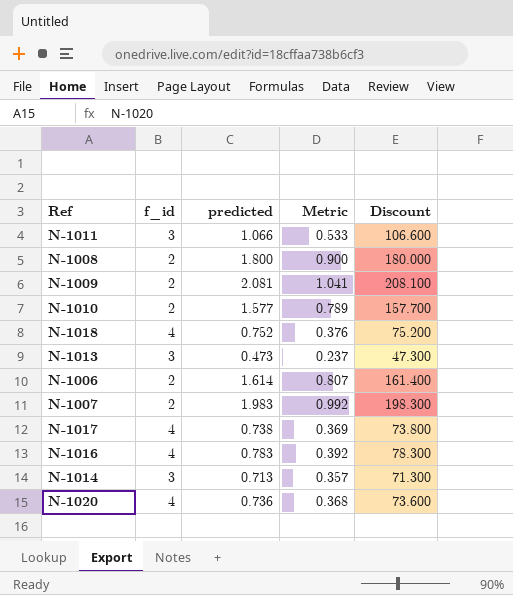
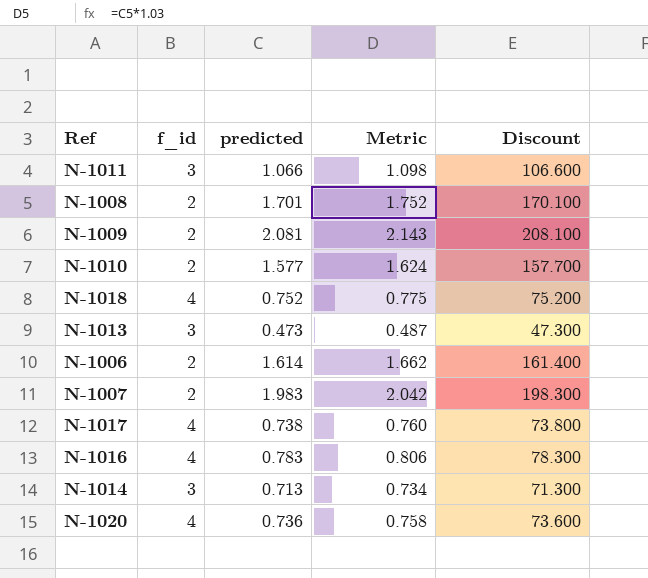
column Metric | formula: [predicted] * 0.5 -> [predicted] * 1.03
N-1008 | predicted: 1.800 -> 1.701
N-1008 | Discount: 180.000 -> 170.100

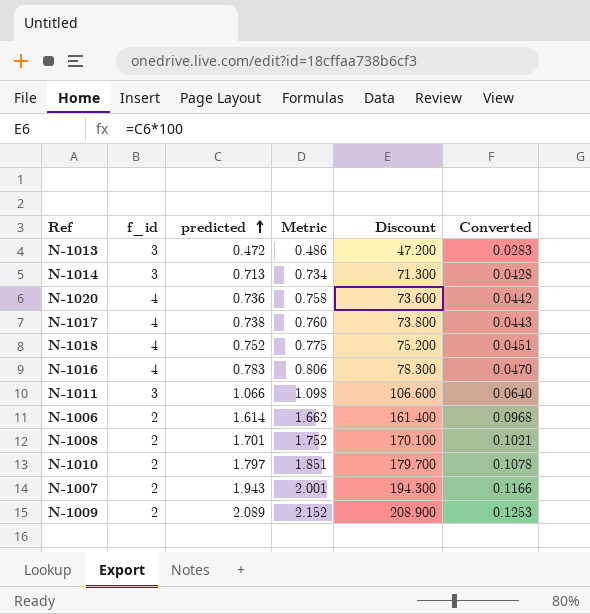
row order: none -> predicted ascending
column Converted | formula: none -> [predicted] * 0.06
N-1013 | predicted: 0.473 -> 0.472
N-1013 | Metric: 0.487 -> 0.486
N-1013 | Discount: 47.300 -> 47.200
N-1010 | predicted: 1.577 -> 1.797
N-1010 | Metric: 1.624 -> 1.851
N-1010 | Discount: 157.700 -> 179.700
N-1007 | predicted: 1.983 -> 1.943
N-1007 | Metric: 2.042 -> 2.001
N-1007 | Discount: 198.300 -> 194.300
N-1009 | predicted: 2.081 -> 2.089
N-1009 | Metric: 2.143 -> 2.152
N-1009 | Discount: 208.100 -> 208.900

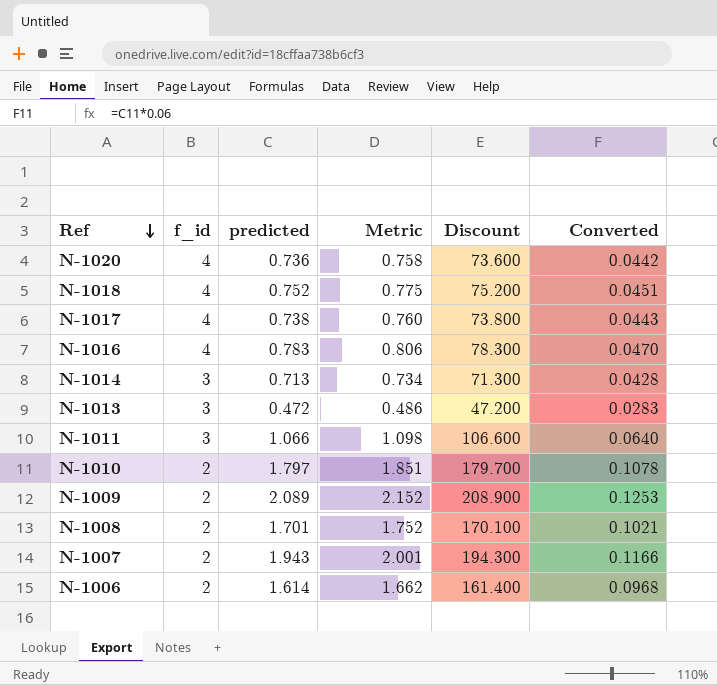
row order: predicted ascending -> Ref descending

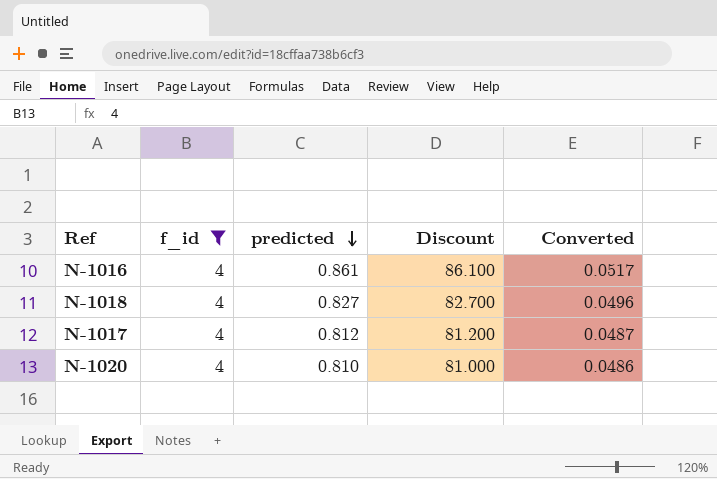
filter: none -> f_id = 4
row order: Ref descending -> predicted descending
column Metric | formula: [predicted] * 1.03 -> none
N-1016 | predicted: 0.783 -> 0.861
N-1016 | Discount: 78.300 -> 86.100
N-1016 | Converted: 0.0470 -> 0.0517
N-1018 | predicted: 0.752 -> 0.827
N-1018 | Discount: 75.200 -> 82.700
N-1018 | Converted: 0.0451 -> 0.0496
N-1017 | predicted: 0.738 -> 0.812
N-1017 | Discount: 73.800 -> 81.200
N-1017 | Converted: 0.0443 -> 0.0487
N-1020 | predicted: 0.736 -> 0.810
N-1020 | Discount: 73.600 -> 81.000
N-1020 | Converted: 0.0442 -> 0.0486

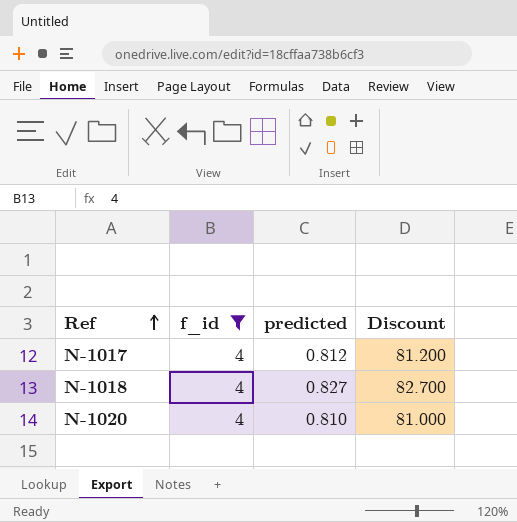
row order: predicted descending -> Ref ascending
column Converted | formula: [predicted] * 0.06 -> none
row N-1016: 4 | 0.861 | 86.100 | 0.0517 -> none

